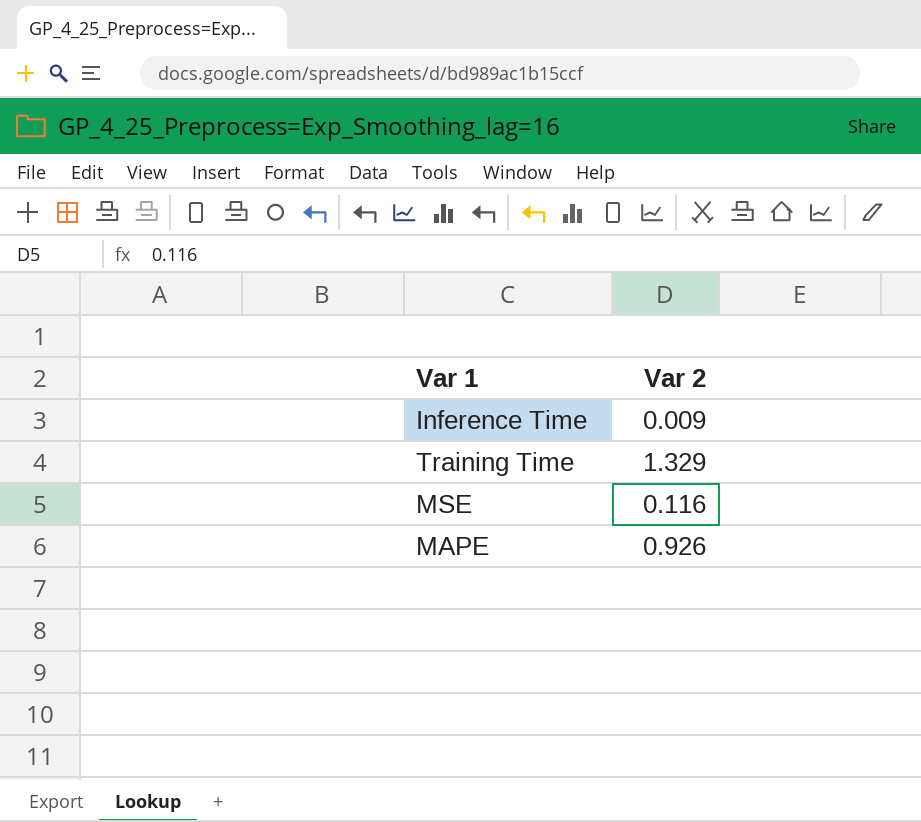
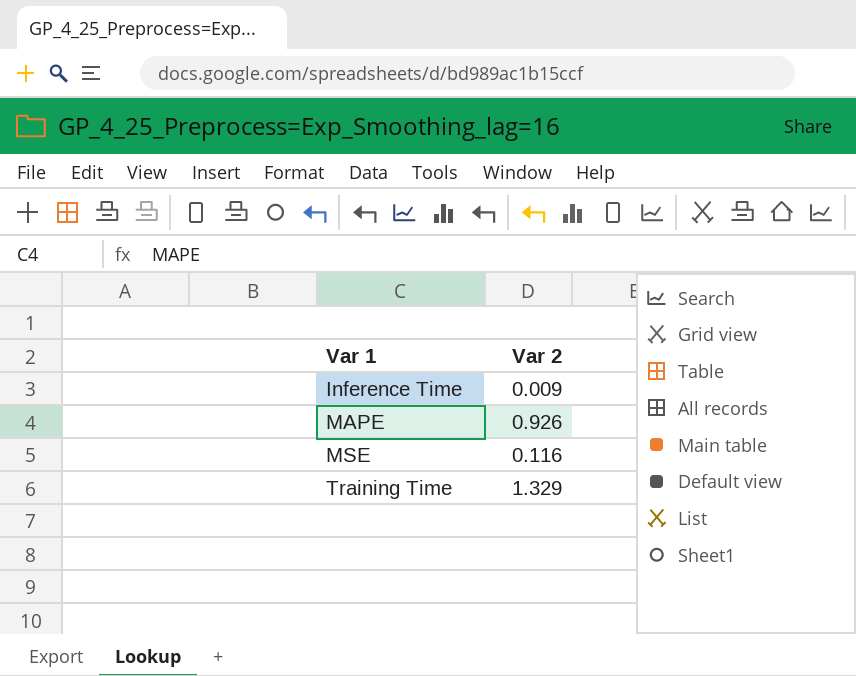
row order: none -> Var 1 ascending

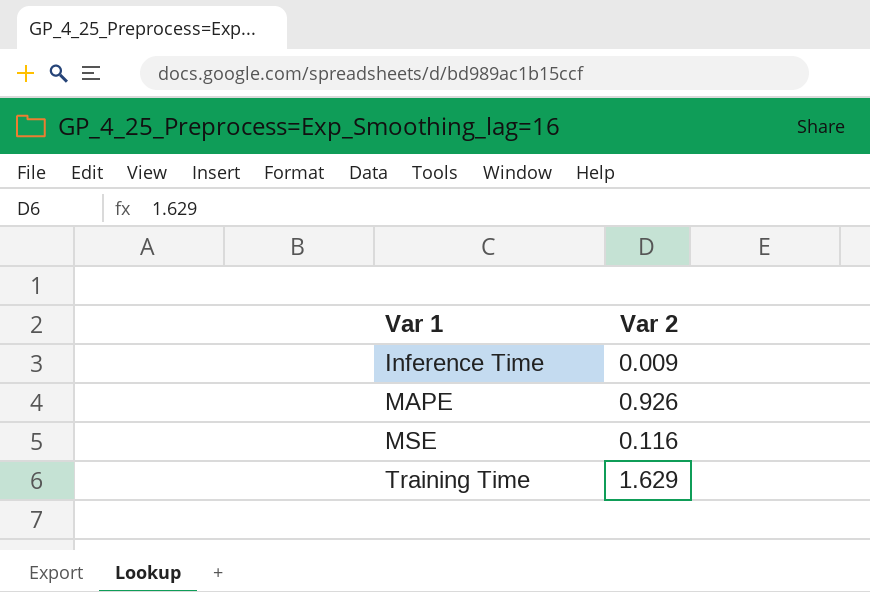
Training Time | Var 2: 1.329 -> 1.629

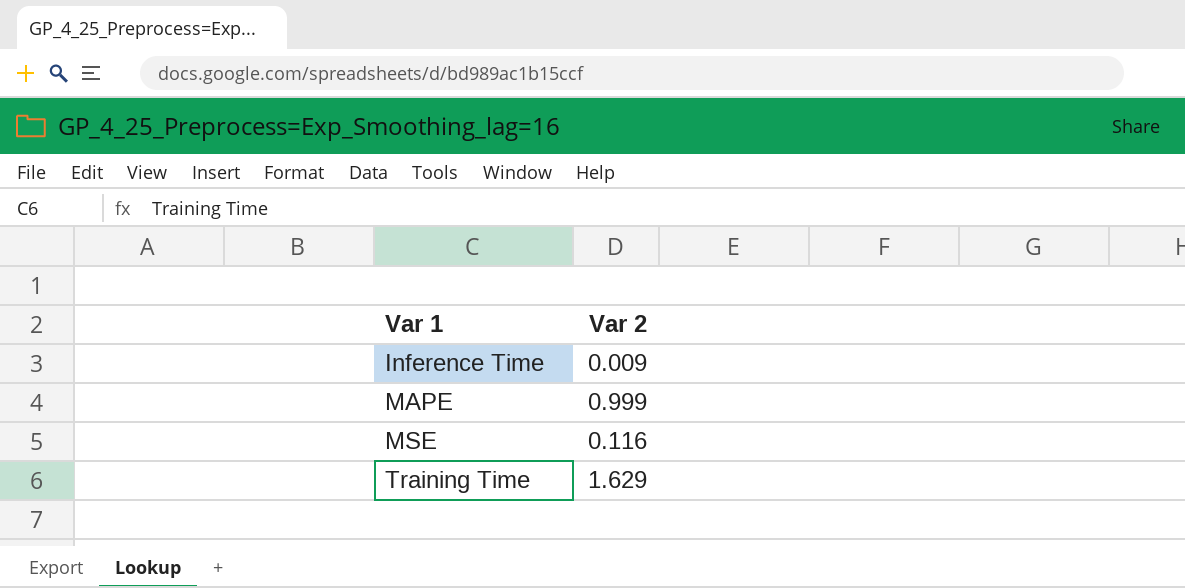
MAPE | Var 2: 0.926 -> 0.999

